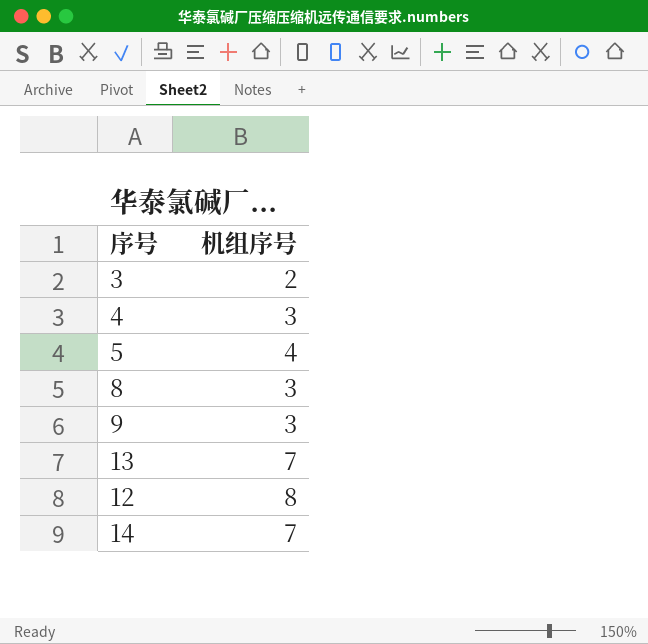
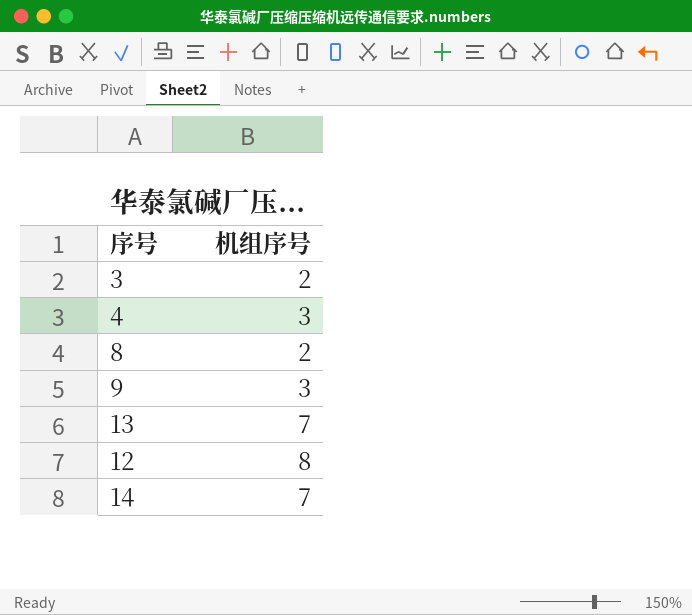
row 5: 4 -> none
8 | 机组序号: 3 -> 2

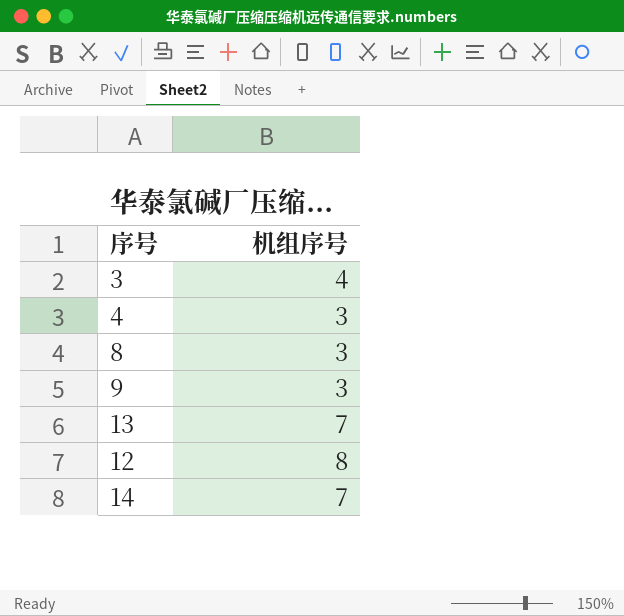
3 | 机组序号: 2 -> 4
8 | 机组序号: 2 -> 3

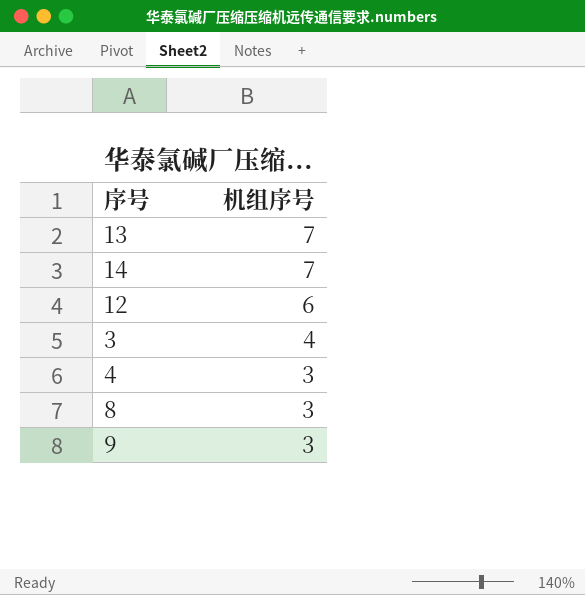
row order: none -> 机组序号 descending
12 | 机组序号: 8 -> 6

